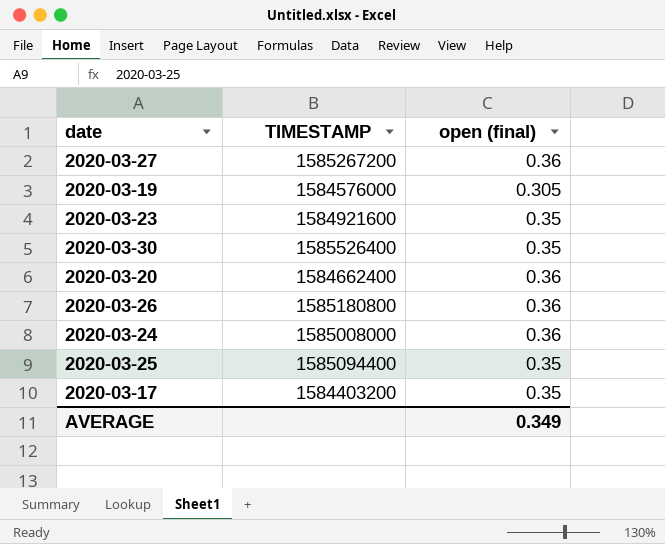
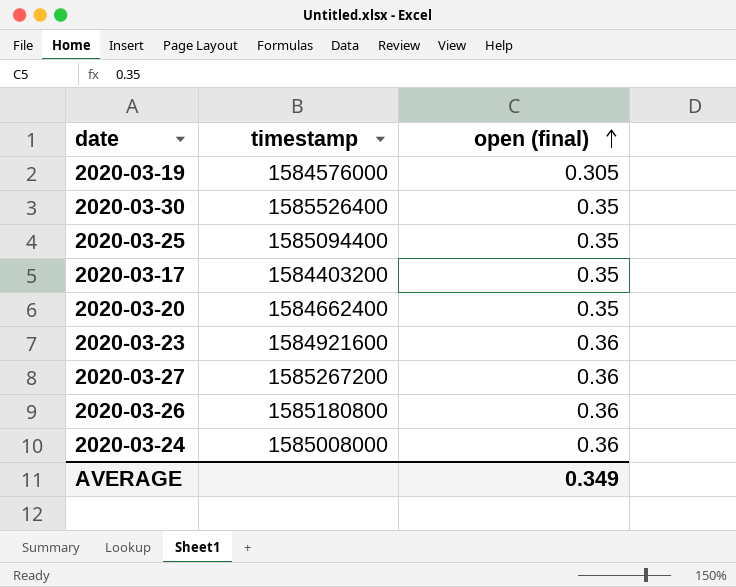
row order: none -> open (final) ascending
column name: TIMESTAMP -> timestamp
2020-03-20 | open (final): 0.36 -> 0.35
2020-03-23 | open (final): 0.35 -> 0.36

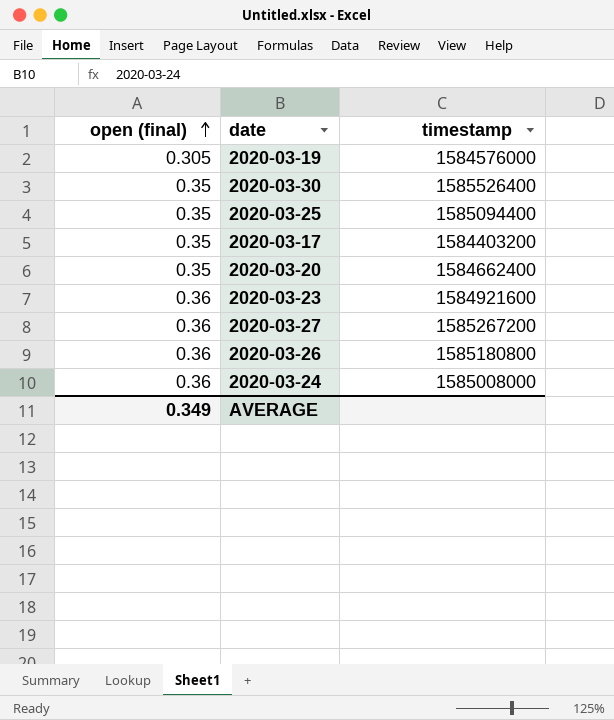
column open (final) | position: 3 -> 1

